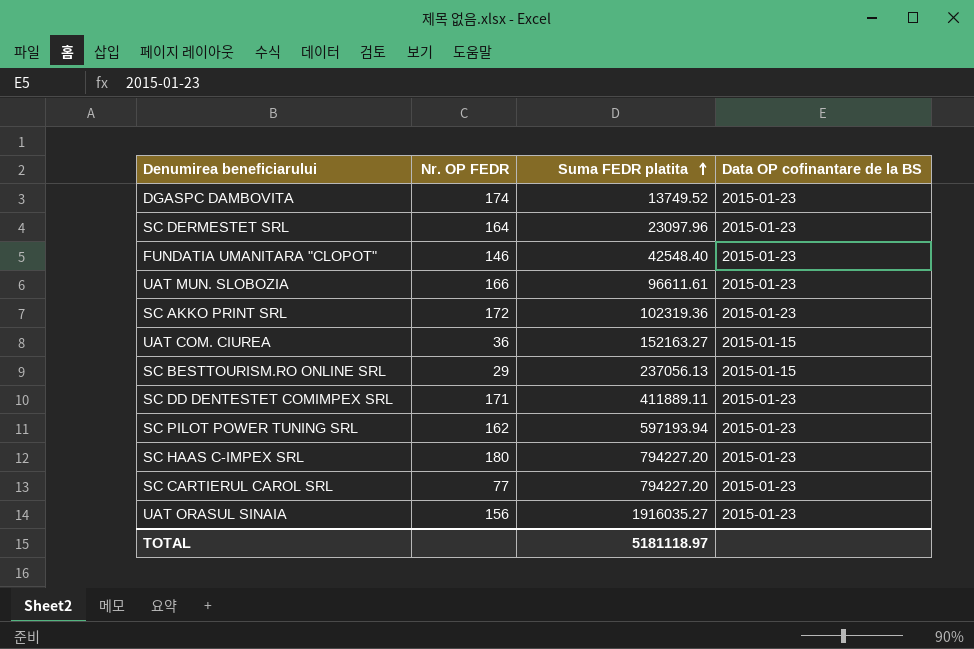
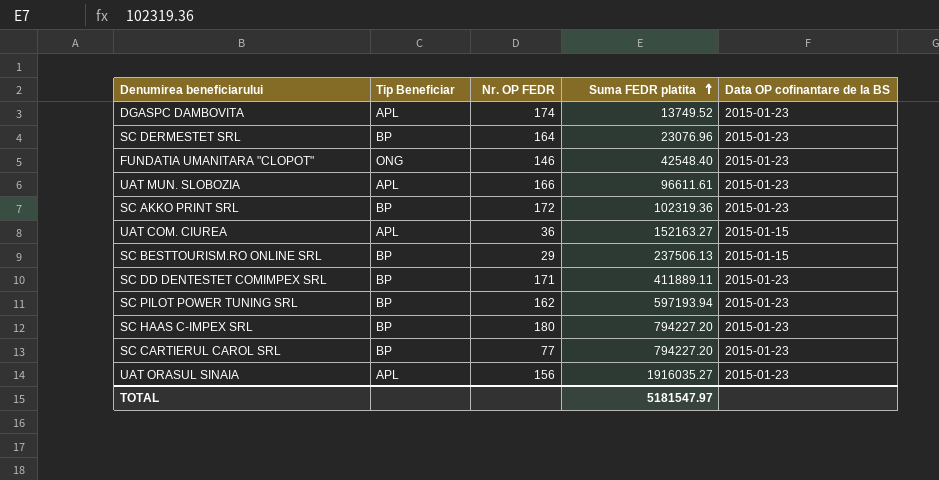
column Tip Beneficiar | position: none -> 2
SC DERMESTET SRL | Suma FEDR platita: 23097.96 -> 23076.96
SC BESTTOURISM.RO ONLINE SRL | Suma FEDR platita: 237056.13 -> 237506.13
TOTAL | Suma FEDR platita: 5181118.97 -> 5181547.97

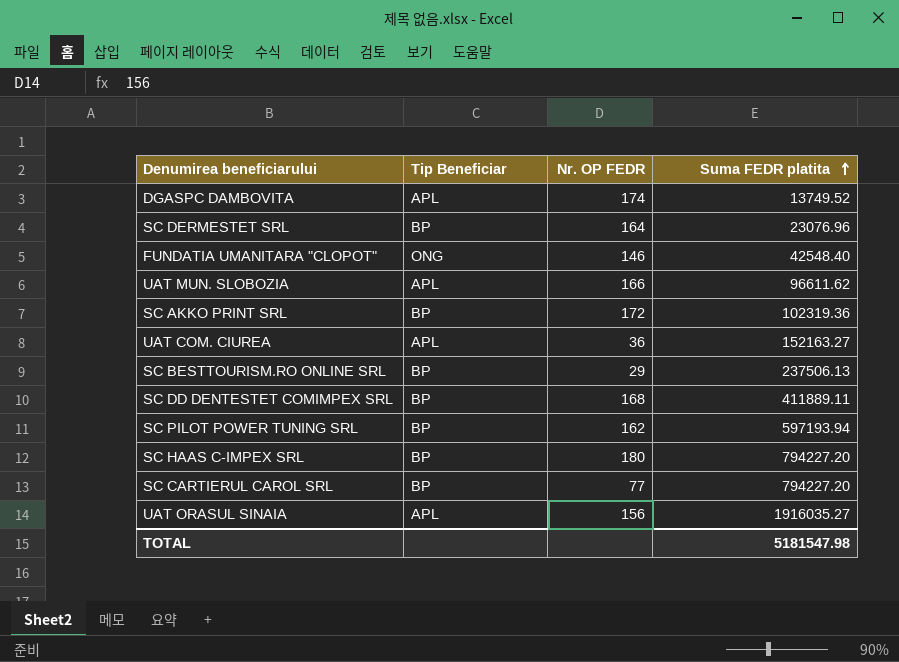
column Data OP cofinantare de la BS | position: 5 -> none
UAT MUN. SLOBOZIA | Suma FEDR platita: 96611.61 -> 96611.62
SC DD DENTESTET COMIMPEX SRL | Nr. OP FEDR: 171 -> 168
TOTAL | Suma FEDR platita: 5181547.97 -> 5181547.98

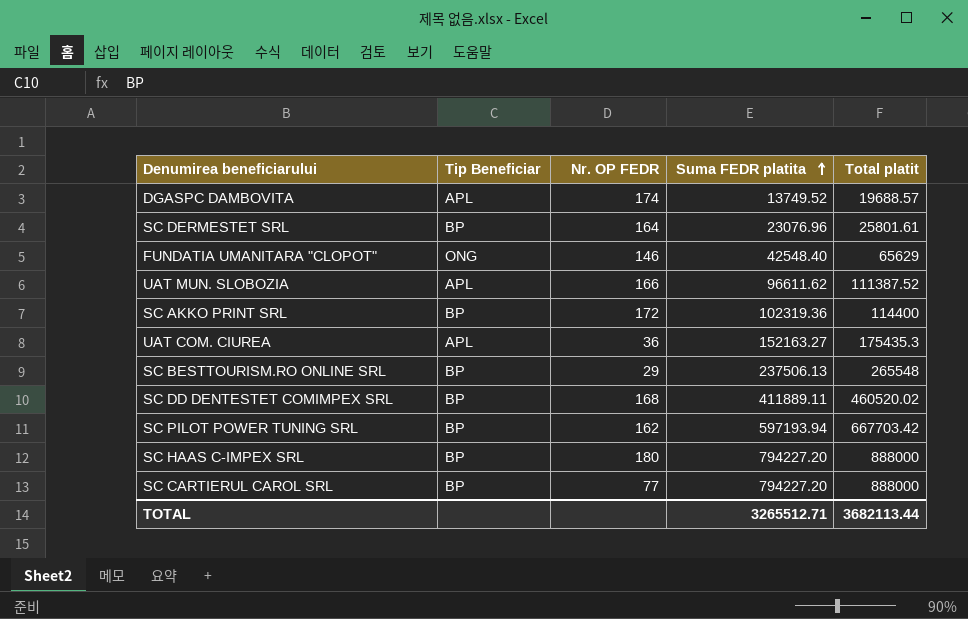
column Total platit | position: none -> 5
row UAT ORASUL SINAIA: APL | 156 | 1916035.27 -> none
TOTAL | Suma FEDR platita: 5181547.98 -> 3265512.71

